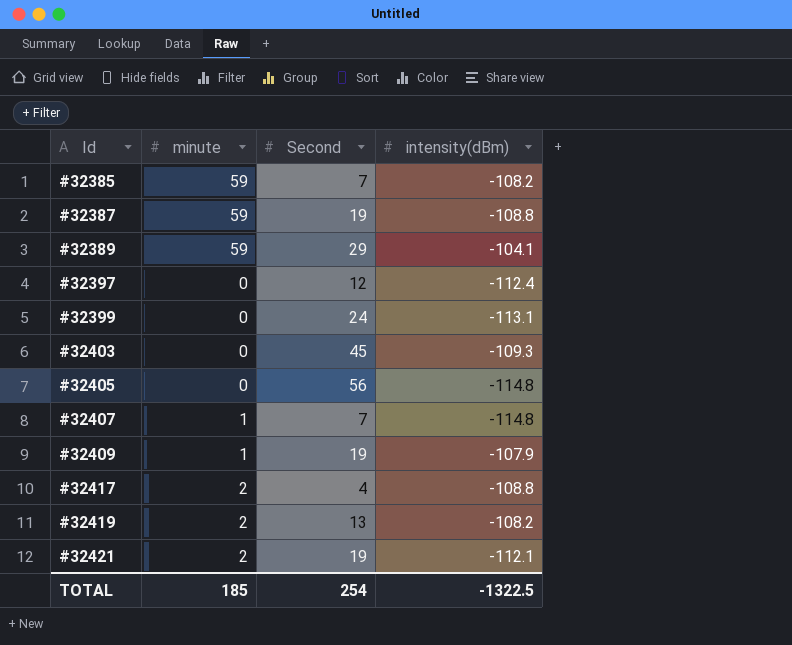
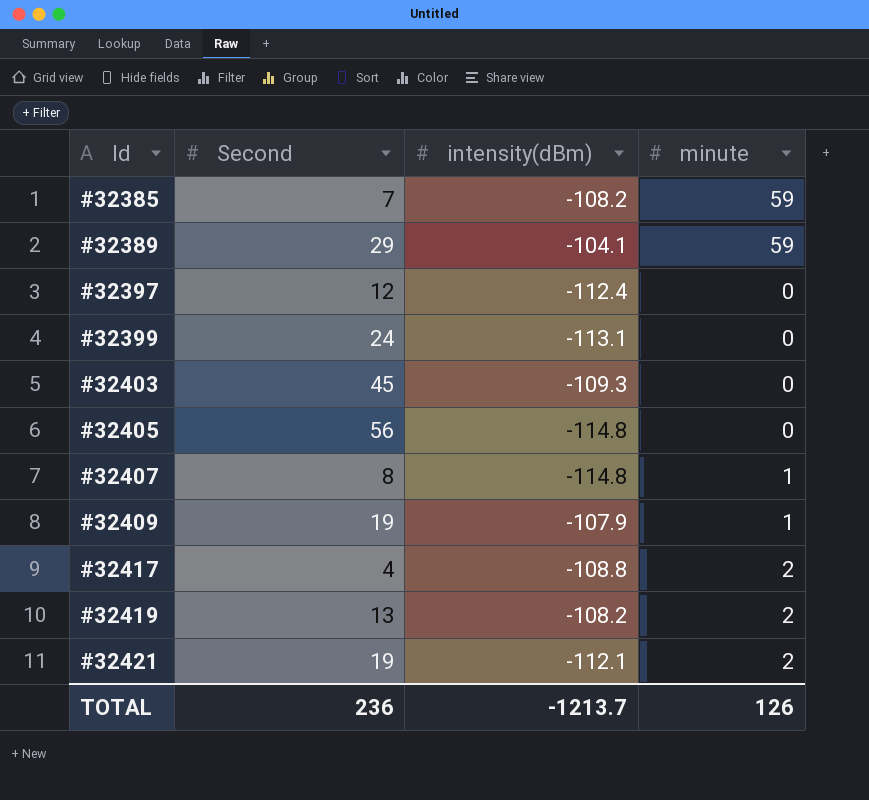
column minute | position: 2 -> 4
row #32387: 59 | 19 | -108.8 -> none
#32407 | Second: 7 -> 8
TOTAL | Second: 254 -> 236
TOTAL | intensity(dBm): -1322.5 -> -1213.7
TOTAL | minute: 185 -> 126

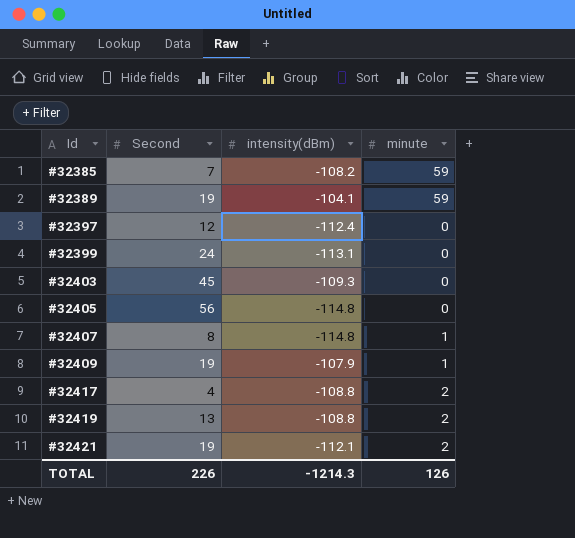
#32389 | Second: 29 -> 19
#32419 | intensity(dBm): -108.2 -> -108.8
TOTAL | Second: 236 -> 226
TOTAL | intensity(dBm): -1213.7 -> -1214.3

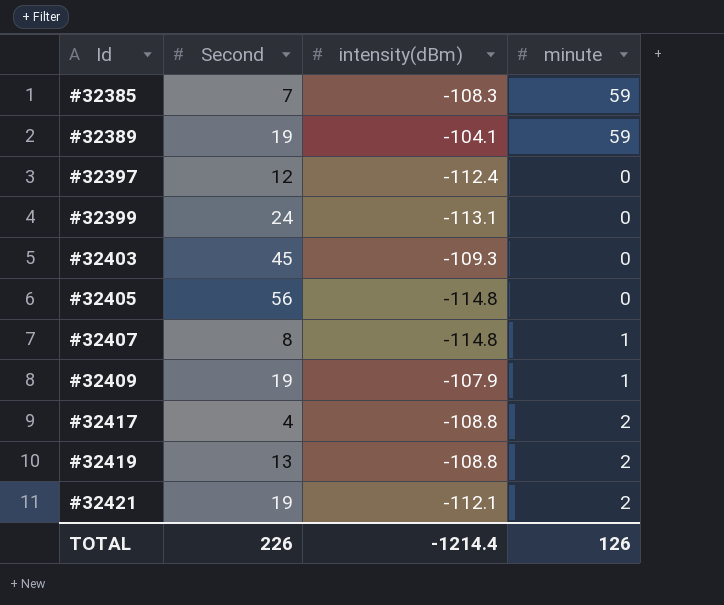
#32385 | intensity(dBm): -108.2 -> -108.3
TOTAL | intensity(dBm): -1214.3 -> -1214.4

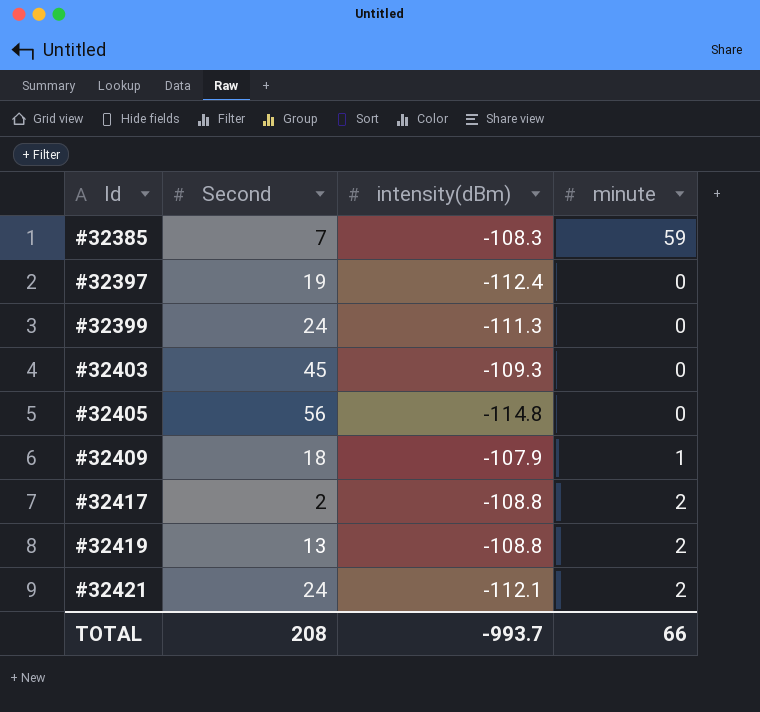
row #32389: 19 | -104.1 | 59 -> none
row #32407: 8 | -114.8 | 1 -> none
#32397 | Second: 12 -> 19
#32399 | intensity(dBm): -113.1 -> -111.3
#32409 | Second: 19 -> 18
#32417 | Second: 4 -> 2
#32421 | Second: 19 -> 24
TOTAL | Second: 226 -> 208
TOTAL | intensity(dBm): -1214.4 -> -993.7
TOTAL | minute: 126 -> 66

